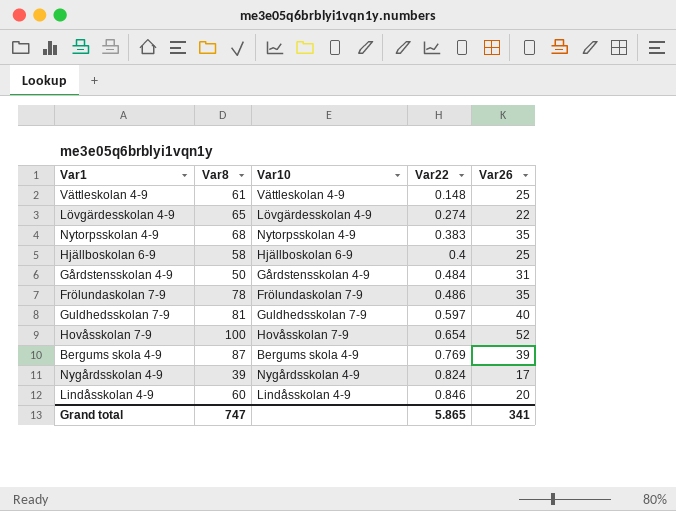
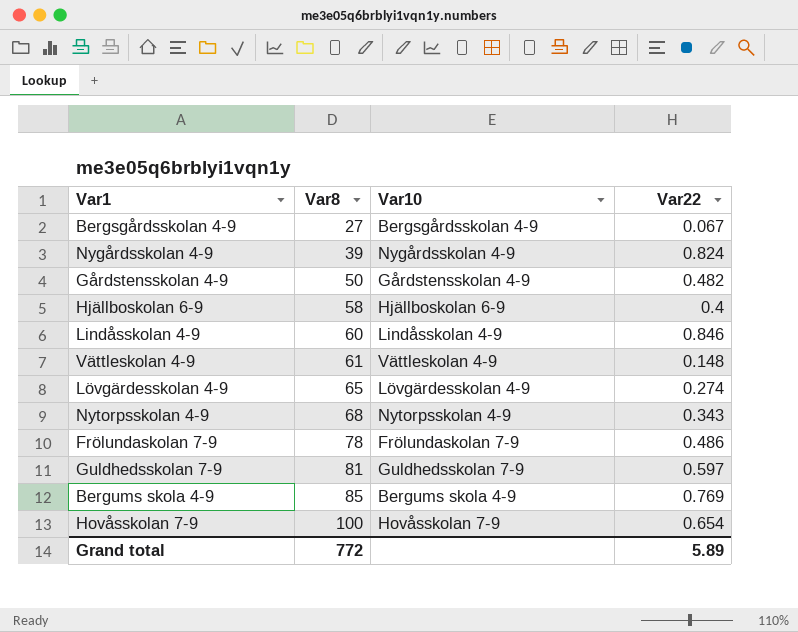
row order: Var22 ascending -> Var8 ascending
column Var26 | position: 5 -> none
row Bergsgårdsskolan 4-9: none -> 27 | Bergsgårdsskolan 4-9 | 0.067
Gårdstensskolan 4-9 | Var22: 0.484 -> 0.482
Nytorpsskolan 4-9 | Var22: 0.383 -> 0.343
Bergums skola 4-9 | Var8: 87 -> 85
Grand total | Var8: 747 -> 772
Grand total | Var22: 5.865 -> 5.89

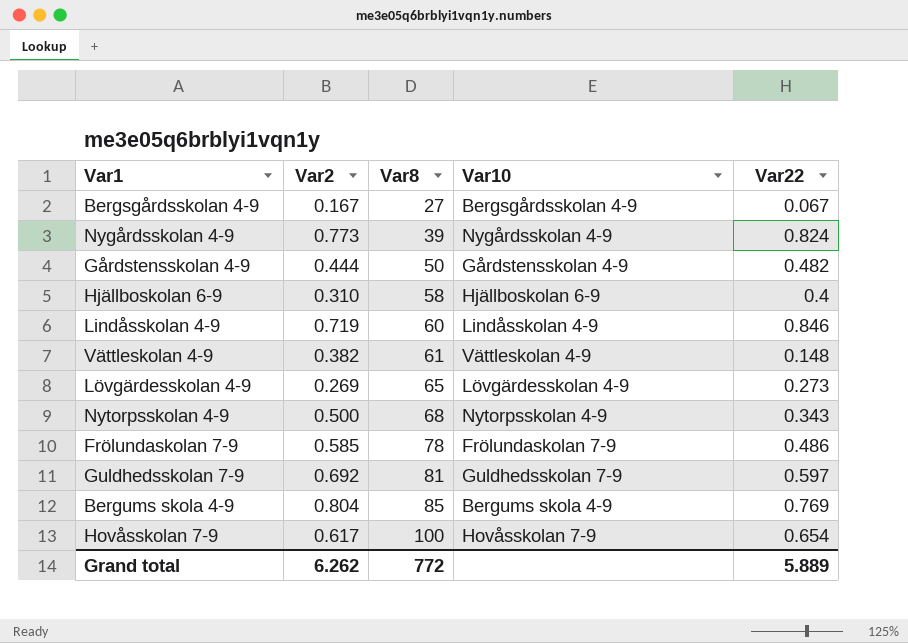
column Var2 | position: none -> 2
Lövgärdesskolan 4-9 | Var22: 0.274 -> 0.273
Grand total | Var22: 5.89 -> 5.889

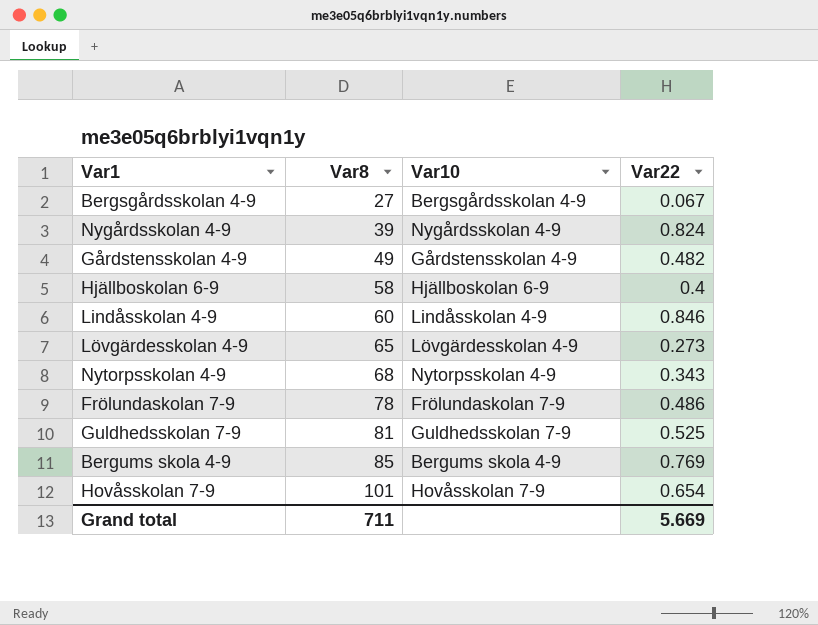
column Var2 | position: 2 -> none
row Vättleskolan 4-9: 0.382 | 61 | Vättleskolan 4-9 | 0.148 -> none
Gårdstensskolan 4-9 | Var8: 50 -> 49
Guldhedsskolan 7-9 | Var22: 0.597 -> 0.525
Hovåsskolan 7-9 | Var8: 100 -> 101
Grand total | Var8: 772 -> 711
Grand total | Var22: 5.889 -> 5.669

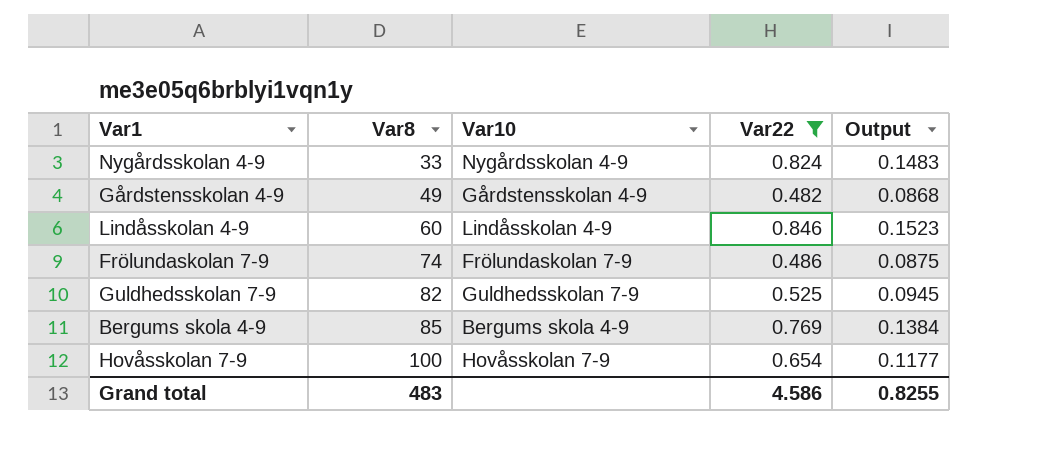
filter: none -> Var22 >= 0.482
column Output | formula: none -> [Var22] * 0.18
Nygårdsskolan 4-9 | Var8: 39 -> 33
Frölundaskolan 7-9 | Var8: 78 -> 74
Guldhedsskolan 7-9 | Var8: 81 -> 82
Hovåsskolan 7-9 | Var8: 101 -> 100
Grand total | Var8: 711 -> 483
Grand total | Var22: 5.669 -> 4.586

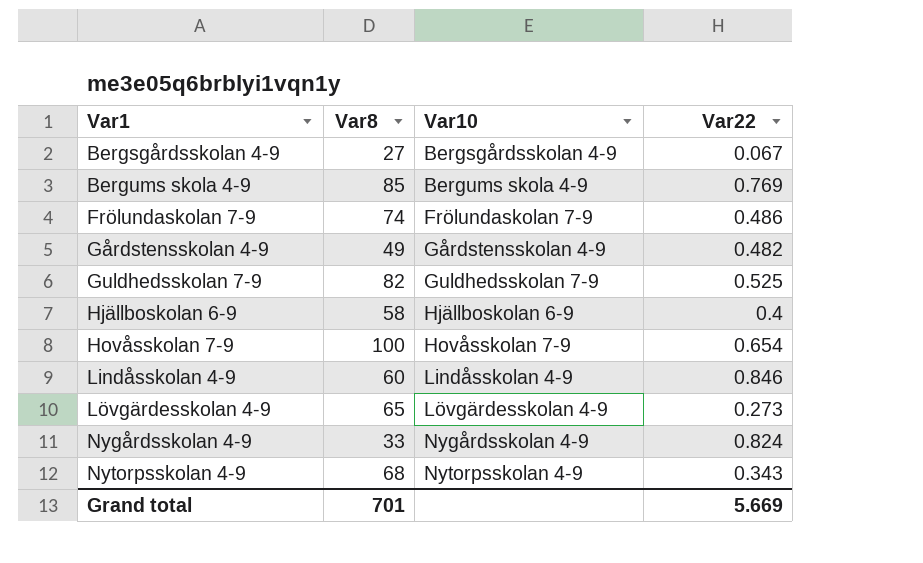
filter: Var22 >= 0.482 -> none
row order: Var8 ascending -> Var1 ascending
column Output | formula: [Var22] * 0.18 -> none
Grand total | Var8: 483 -> 701
Grand total | Var22: 4.586 -> 5.669

